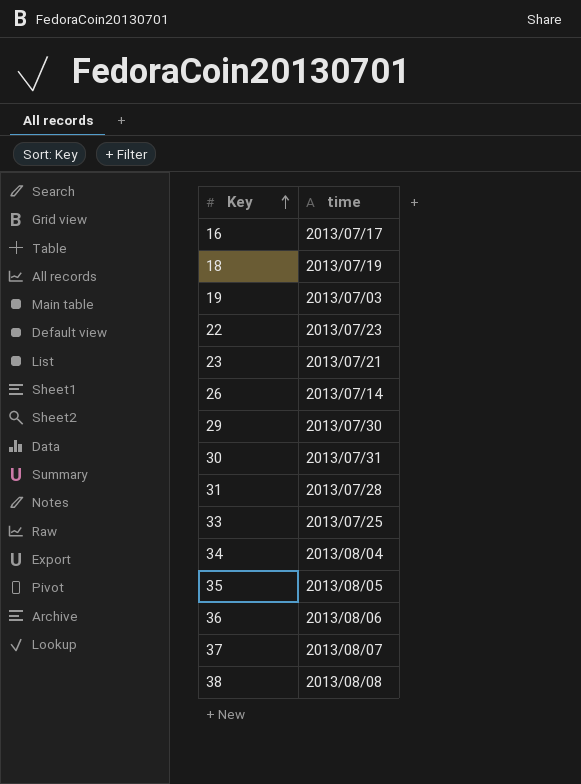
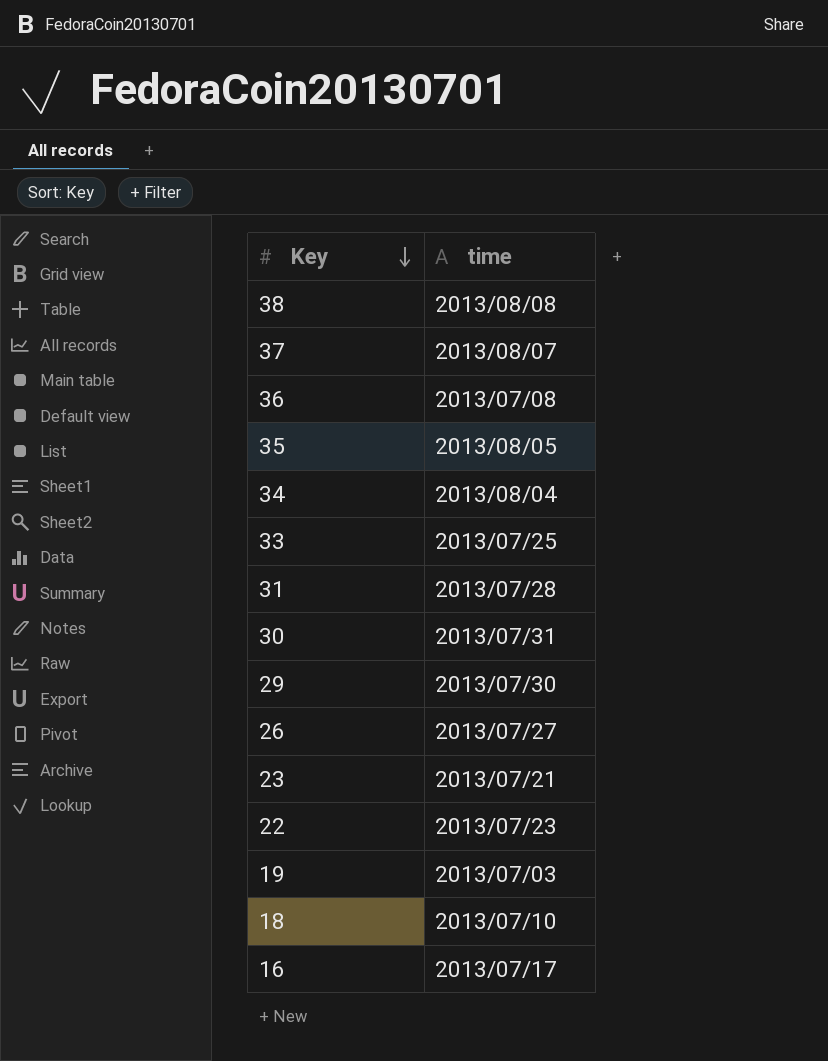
row order: Key ascending -> Key descending
36 | time: 2013/08/06 -> 2013/07/08
26 | time: 2013/07/14 -> 2013/07/27
18 | time: 2013/07/19 -> 2013/07/10

